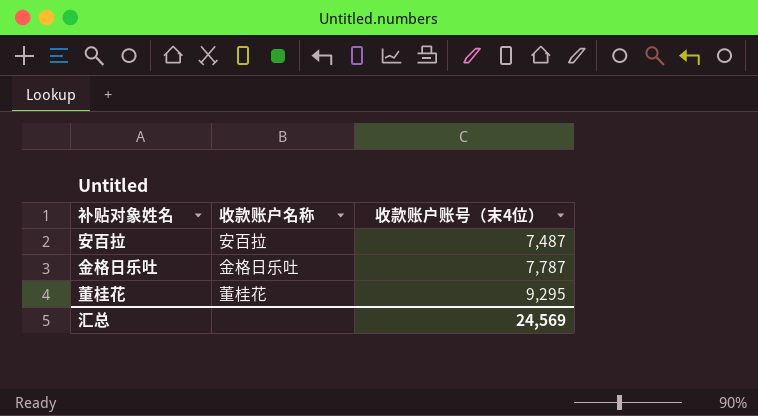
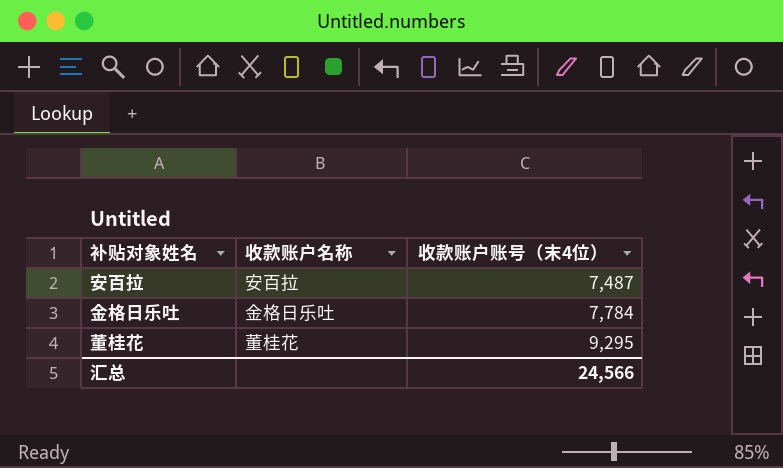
金格日乐吐 | 收款账户账号（末4位）: 7,787 -> 7,784
汇总 | 收款账户账号（末4位）: 24,569 -> 24,566

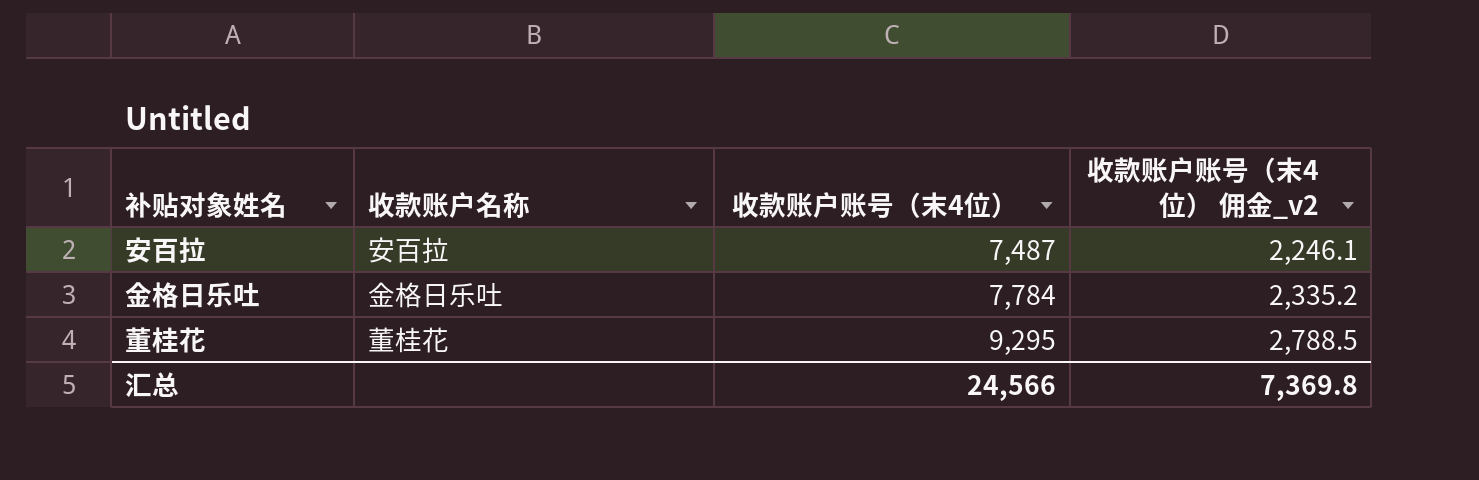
column 收款账户账号（末4位） 佣金_v2 | formula: none -> [收款账户账号（末4位）] * 0.3

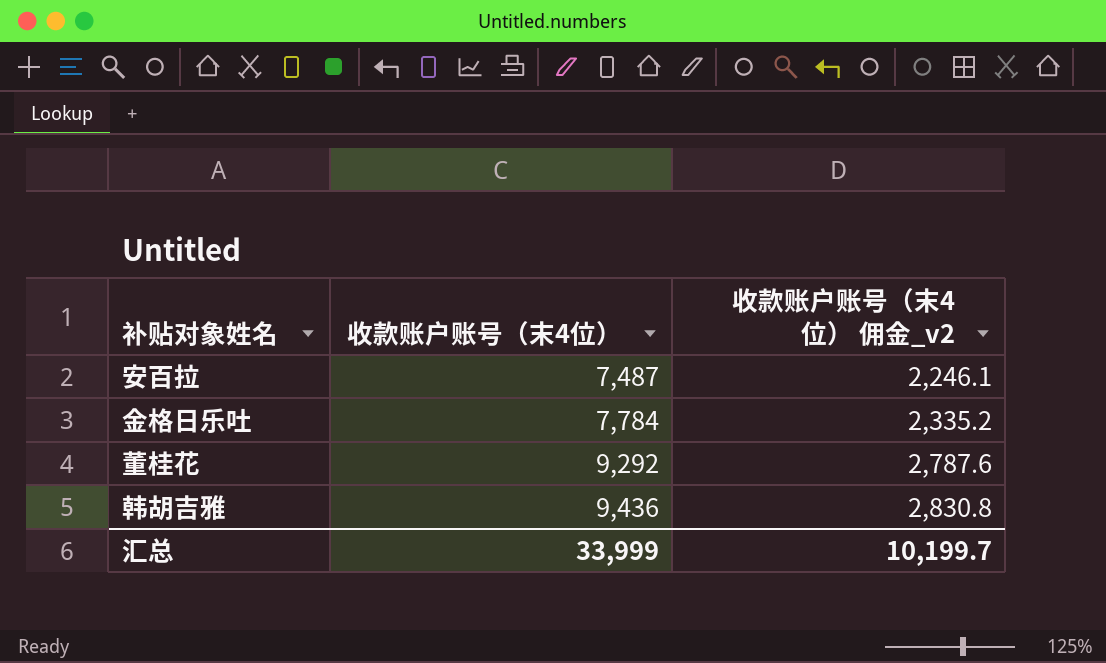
column 收款账户名称 | position: 2 -> none
董桂花 | 收款账户账号（末4位）: 9,295 -> 9,292
董桂花 | 收款账户账号（末4位） 佣金_v2: 2,788.5 -> 2,787.6
row 韩胡吉雅: none -> 9,436 | 2,830.8
汇总 | 收款账户账号（末4位）: 24,566 -> 33,999
汇总 | 收款账户账号（末4位） 佣金_v2: 7,369.8 -> 10,199.7

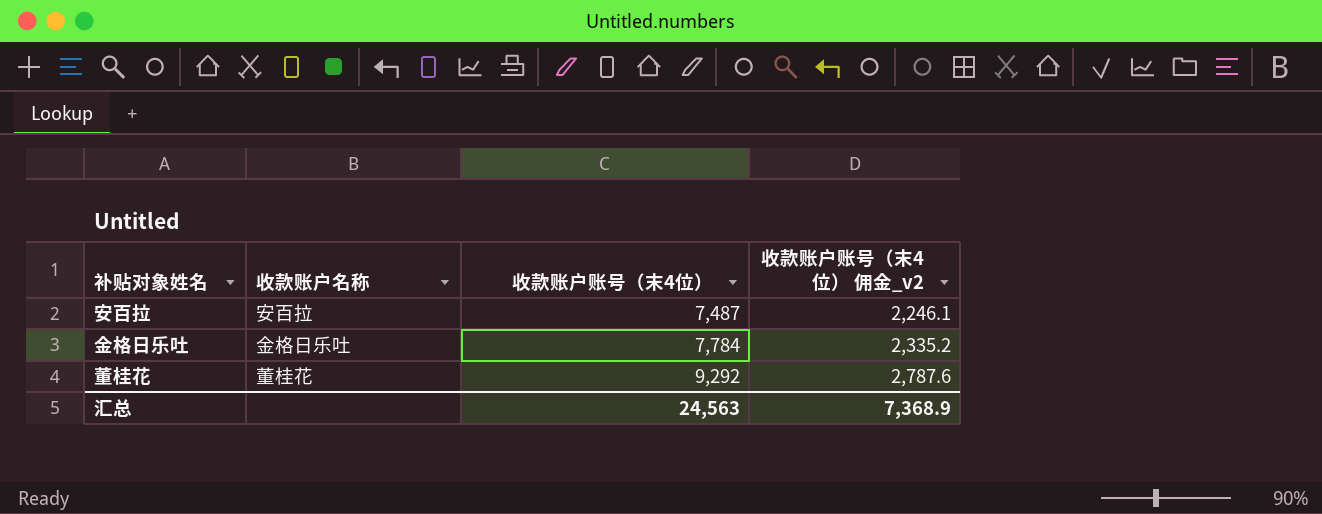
column 收款账户名称 | position: none -> 2
row 韩胡吉雅: 9,436 | 2,830.8 -> none
汇总 | 收款账户账号（末4位）: 33,999 -> 24,563
汇总 | 收款账户账号（末4位） 佣金_v2: 10,199.7 -> 7,368.9

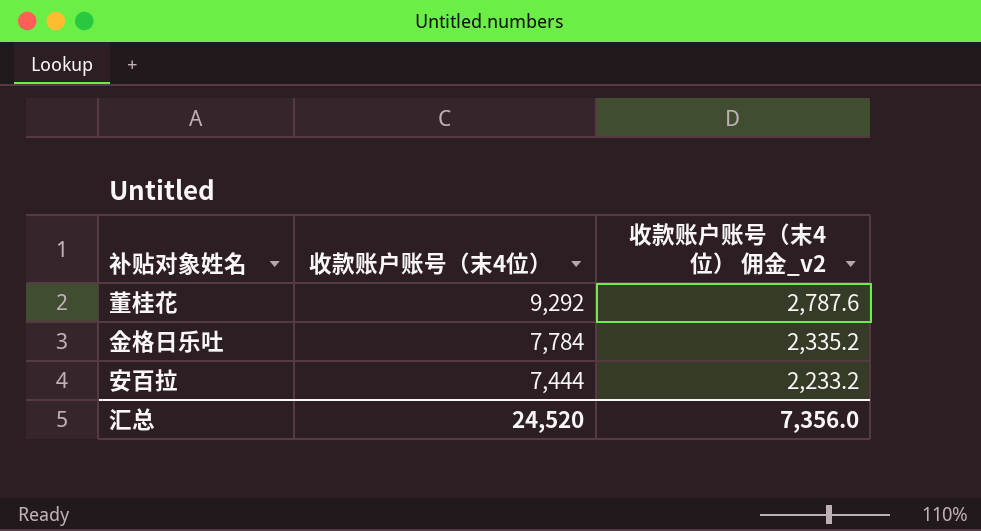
row order: 收款账户账号（末4位） ascending -> 收款账户账号（末4位） descending
column 收款账户名称 | position: 2 -> none
安百拉 | 收款账户账号（末4位）: 7,487 -> 7,444
安百拉 | 收款账户账号（末4位） 佣金_v2: 2,246.1 -> 2,233.2
汇总 | 收款账户账号（末4位）: 24,563 -> 24,520
汇总 | 收款账户账号（末4位） 佣金_v2: 7,368.9 -> 7,356.0

